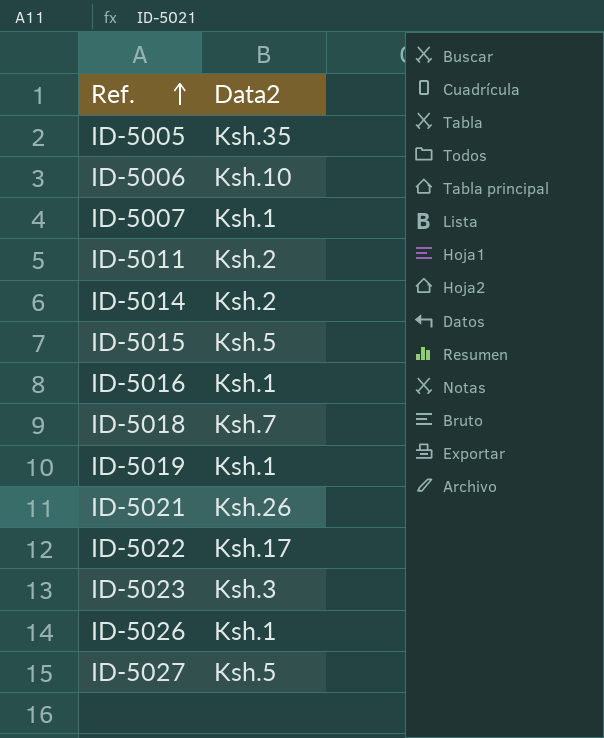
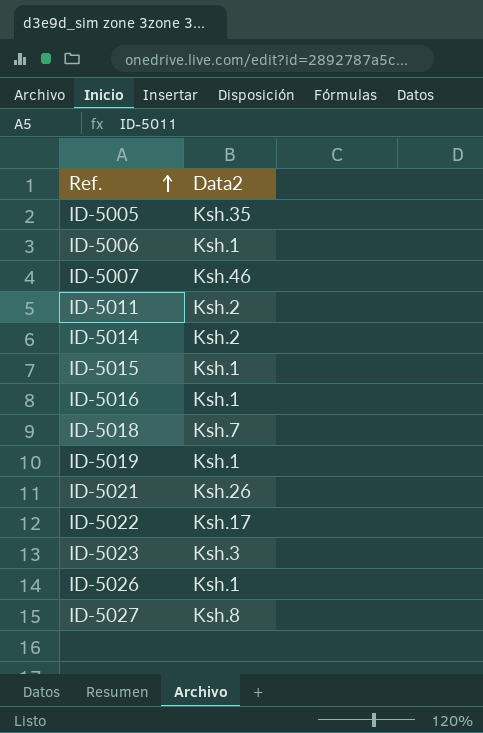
ID-5006 | Data2: Ksh.10 -> Ksh.1
ID-5007 | Data2: Ksh.1 -> Ksh.46
ID-5015 | Data2: Ksh.5 -> Ksh.1
ID-5027 | Data2: Ksh.5 -> Ksh.8

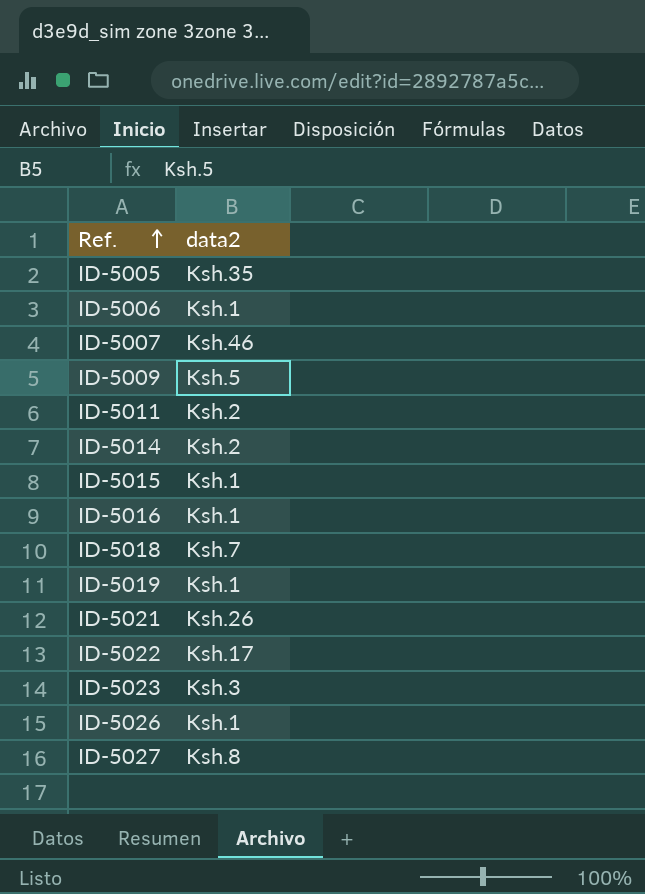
column name: Data2 -> data2
row ID-5009: none -> Ksh.5

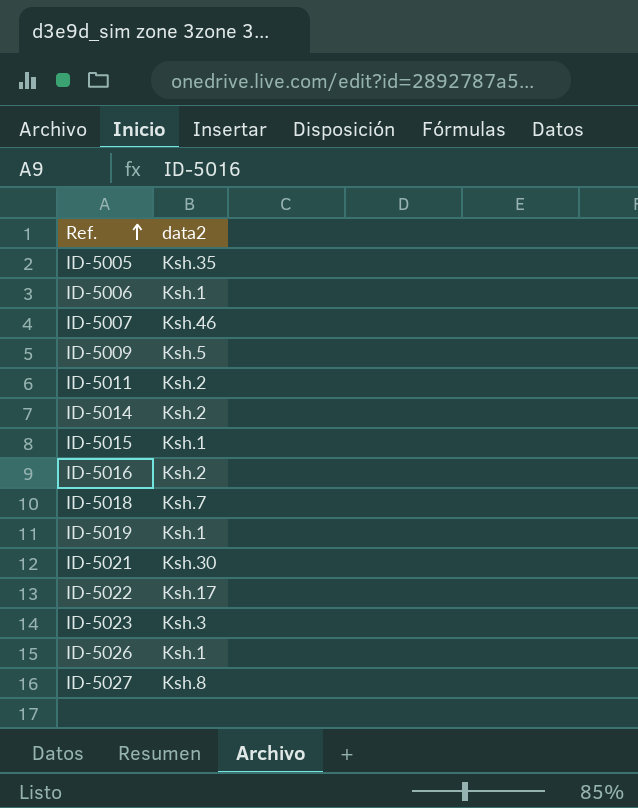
ID-5016 | data2: Ksh.1 -> Ksh.2
ID-5021 | data2: Ksh.26 -> Ksh.30

